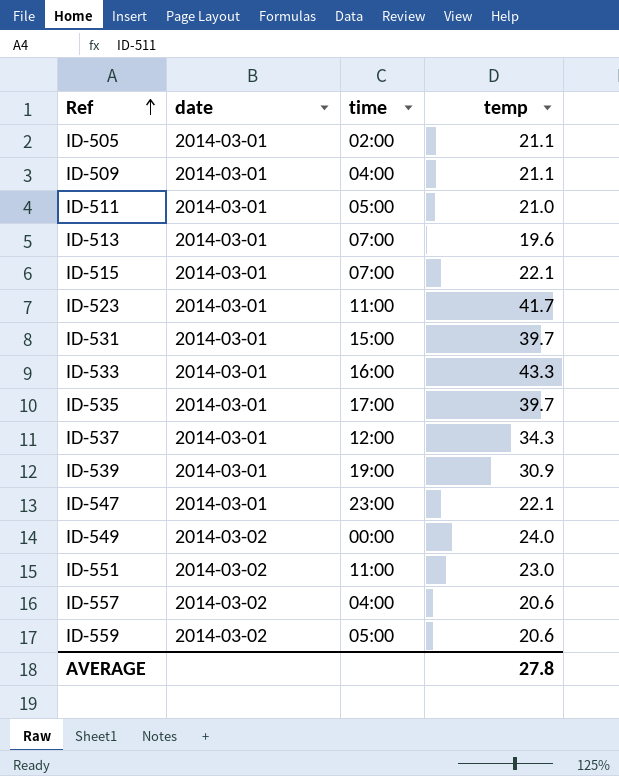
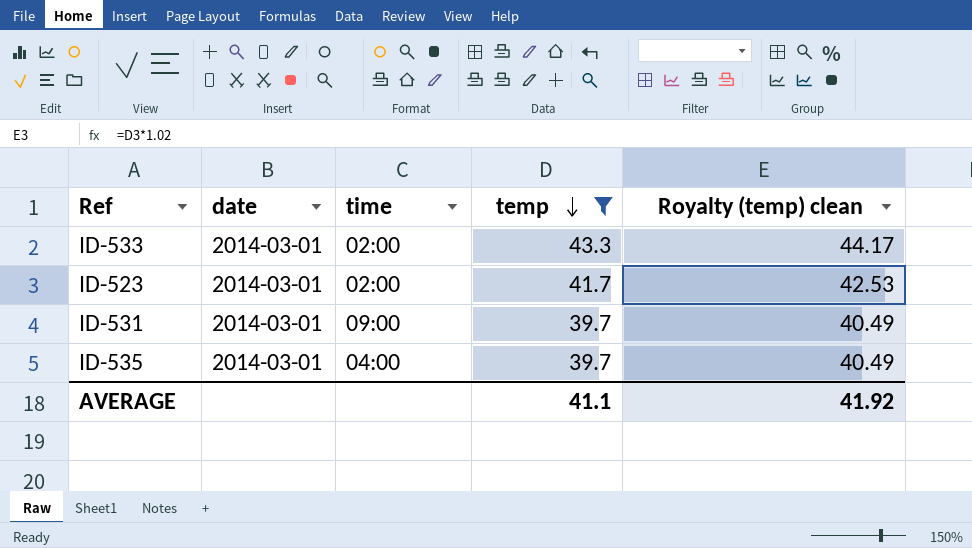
filter: none -> temp >= 39.7
row order: Ref ascending -> temp descending
column Royalty (temp) clean | formula: none -> [temp] * 1.02
ID-533 | time: 16:00 -> 02:00
ID-523 | time: 11:00 -> 02:00
ID-531 | time: 15:00 -> 09:00
ID-535 | time: 17:00 -> 04:00
AVERAGE | temp: 27.8 -> 41.1

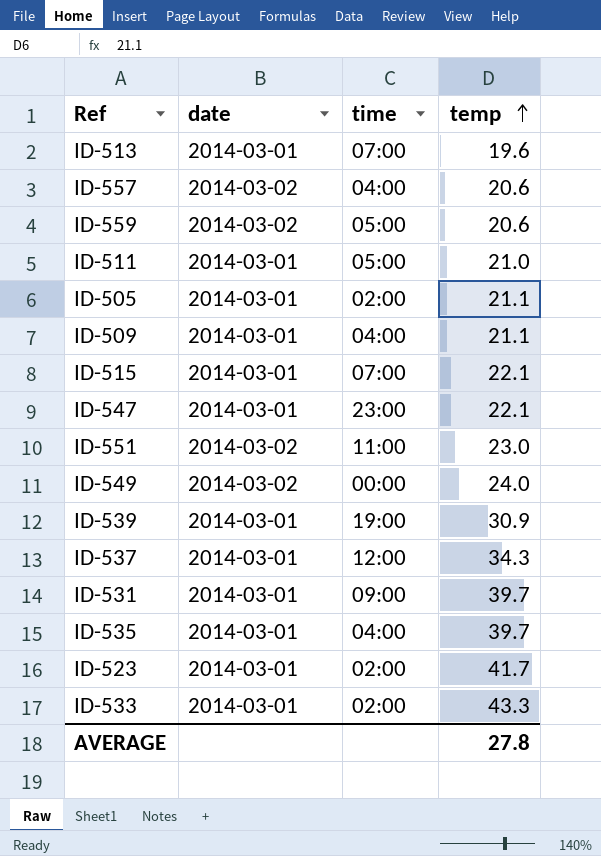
filter: temp >= 39.7 -> none
row order: temp descending -> temp ascending
column Royalty (temp) clean | formula: [temp] * 1.02 -> none
AVERAGE | temp: 41.1 -> 27.8

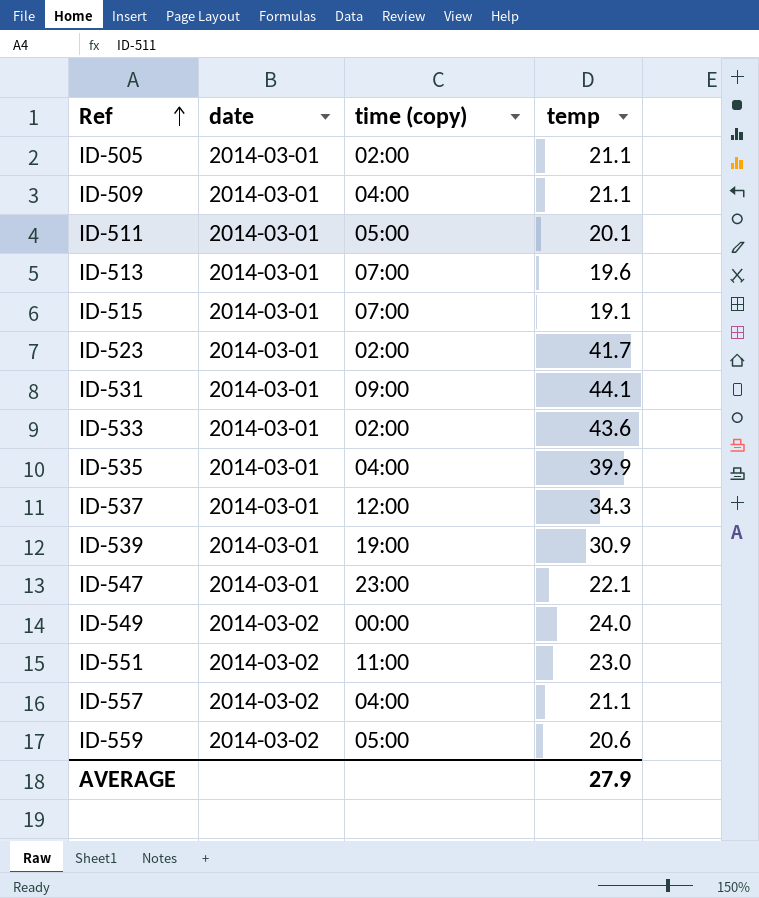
row order: temp ascending -> Ref ascending
column name: time -> time (copy)
ID-511 | temp: 21.0 -> 20.1
ID-515 | temp: 22.1 -> 19.1
ID-531 | temp: 39.7 -> 44.1
ID-533 | temp: 43.3 -> 43.6
ID-535 | temp: 39.7 -> 39.9
ID-557 | temp: 20.6 -> 21.1
AVERAGE | temp: 27.8 -> 27.9

